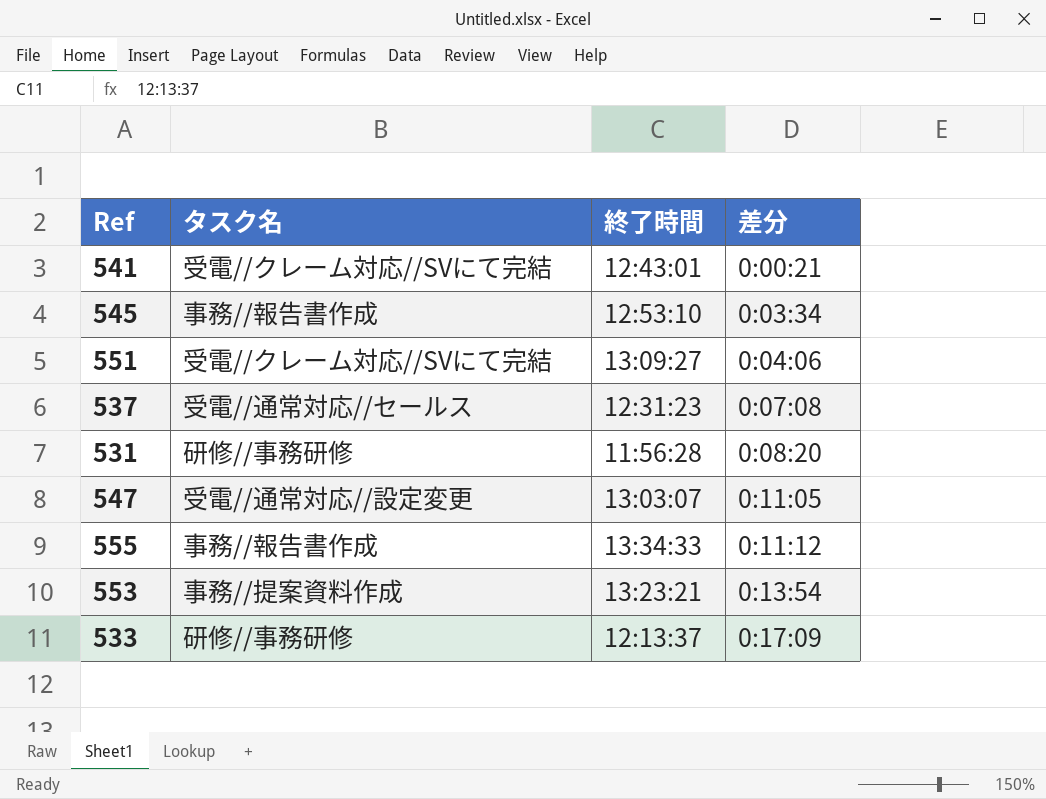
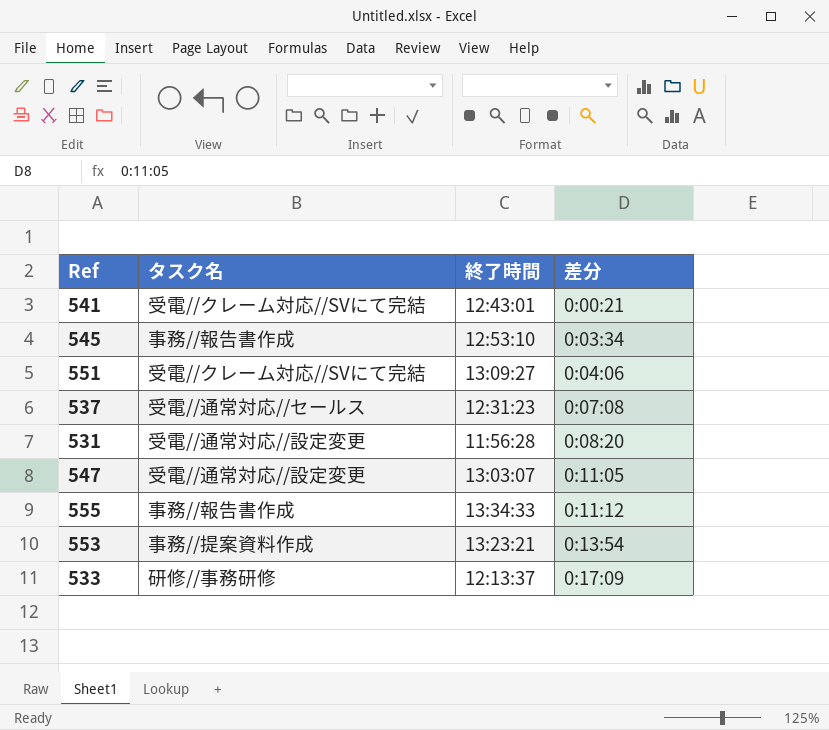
531 | タスク名: 研修//事務研修 -> 受電//通常対応//設定変更

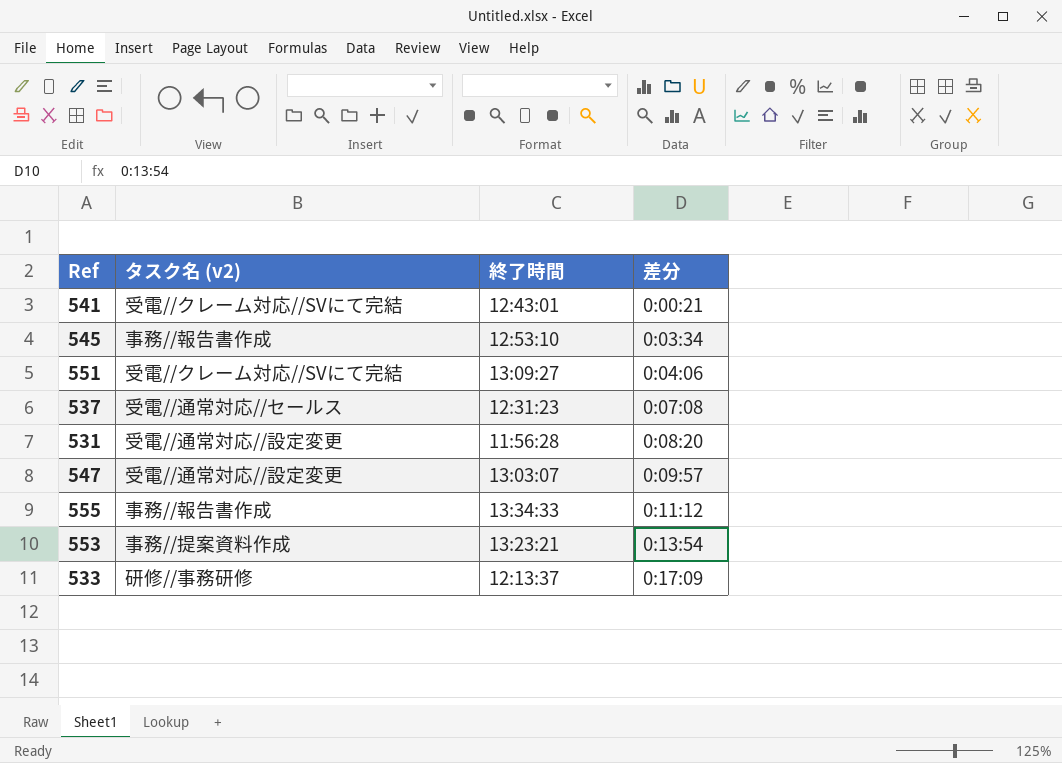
column name: タスク名 -> タスク名 (v2)
547 | 差分: 0:11:05 -> 0:09:57

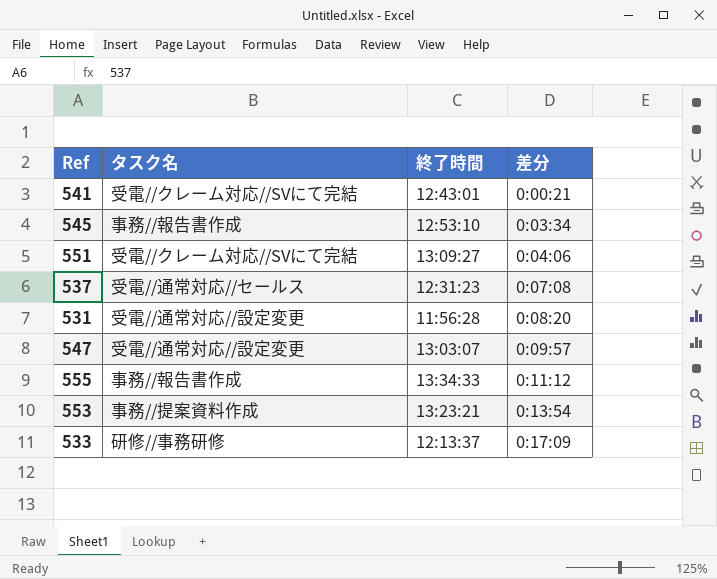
column name: タスク名 (v2) -> タスク名

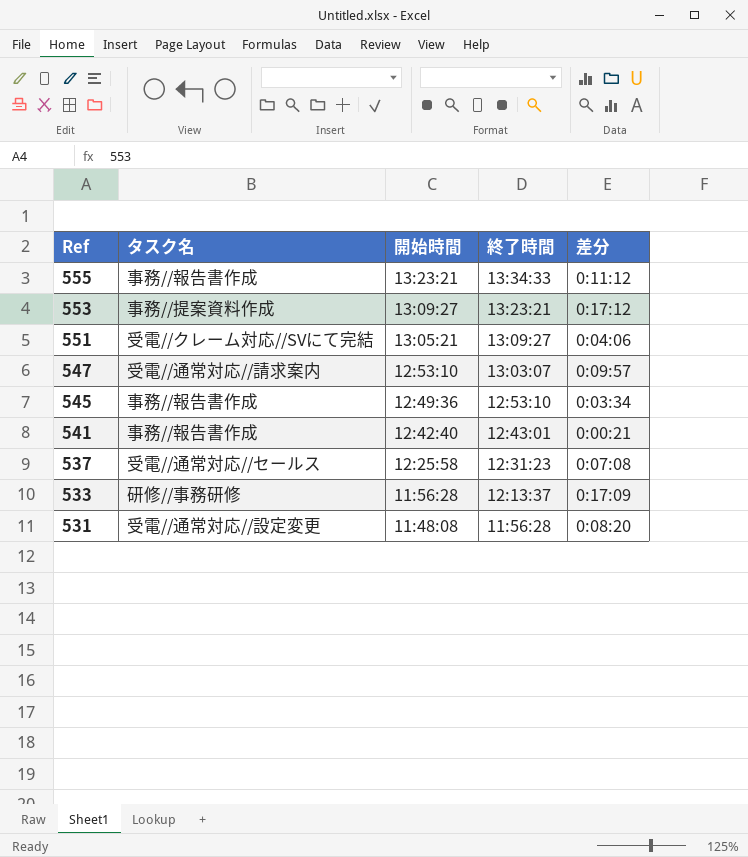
row order: 差分 ascending -> Ref descending
column 開始時間 | position: none -> 3
553 | 差分: 0:13:54 -> 0:17:12
547 | タスク名: 受電//通常対応//設定変更 -> 受電//通常対応//請求案内
541 | タスク名: 受電//クレーム対応//SVにて完結 -> 事務//報告書作成

